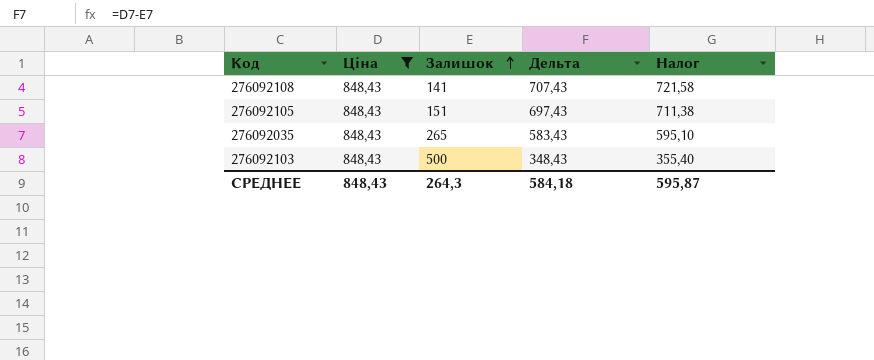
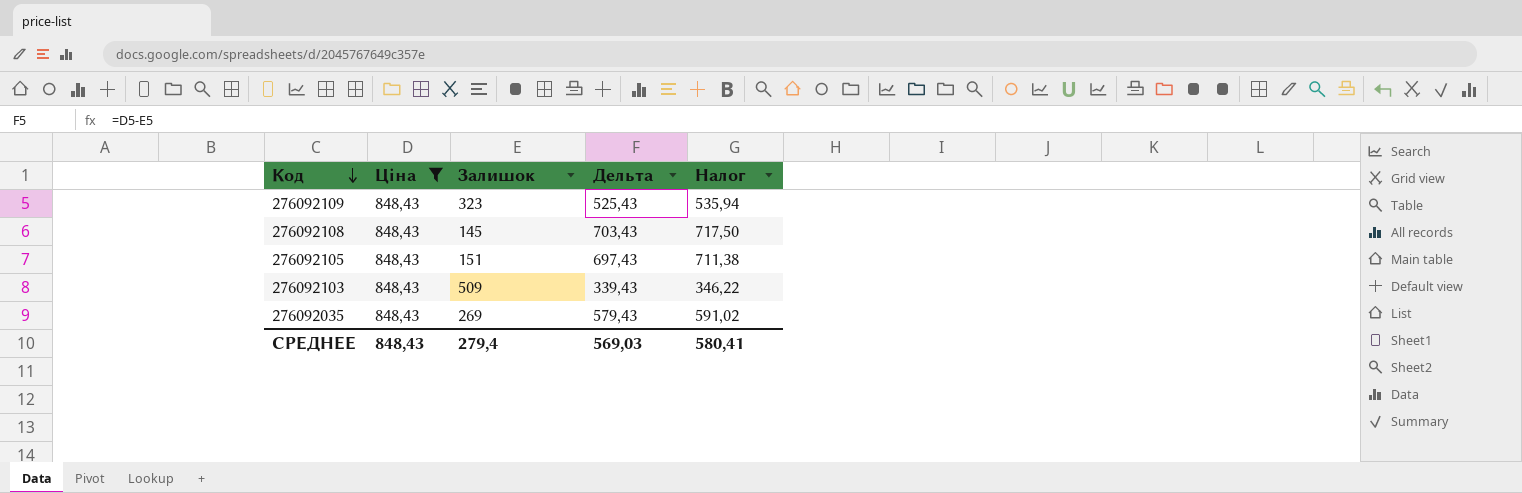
row order: Залишок ascending -> Код descending
row 276092109: none -> 848,43 | 323 | 525,43 | 535,94
276092108 | Залишок: 141 -> 145
276092108 | Дельта: 707,43 -> 703,43
276092108 | Налог: 721,58 -> 717,50
276092103 | Залишок: 500 -> 509
276092103 | Дельта: 348,43 -> 339,43
276092103 | Налог: 355,40 -> 346,22
276092035 | Залишок: 265 -> 269
276092035 | Дельта: 583,43 -> 579,43
276092035 | Налог: 595,10 -> 591,02
СРЕДНЕЕ | Залишок: 264,3 -> 279,4
СРЕДНЕЕ | Дельта: 584,18 -> 569,03
СРЕДНЕЕ | Налог: 595,87 -> 580,41

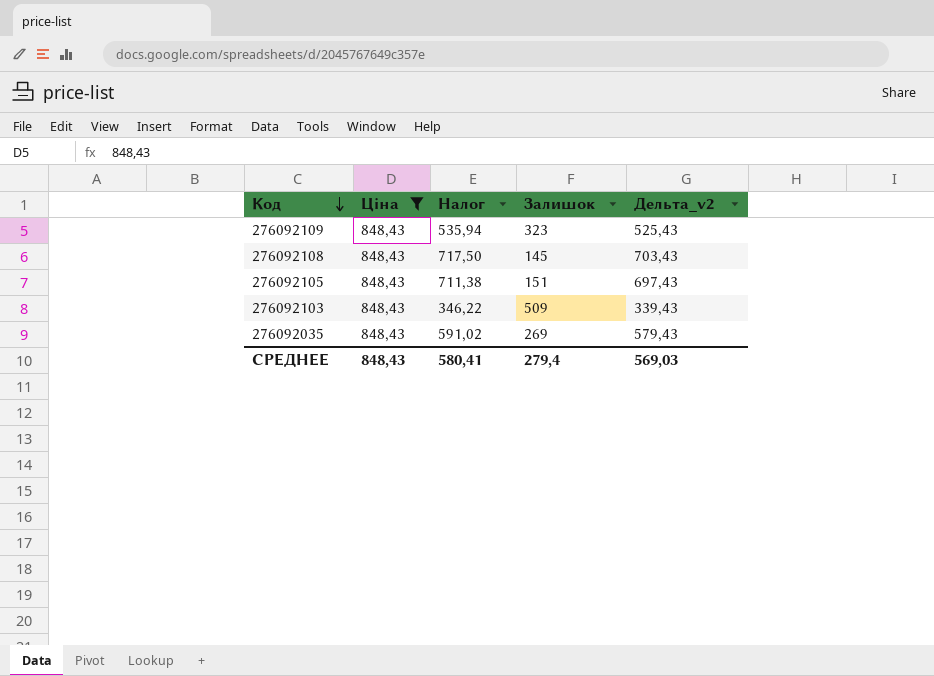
column Налог | position: 5 -> 3
column name: Дельта -> Дельта_v2

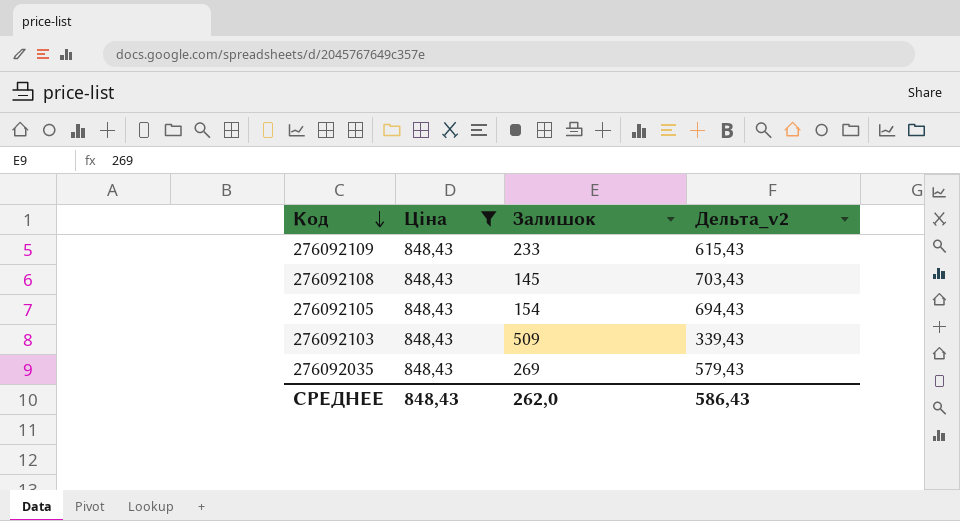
column Налог | formula: [Дельта_v2] * 1,02 -> none
276092109 | Залишок: 323 -> 233
276092109 | Дельта_v2: 525,43 -> 615,43
276092105 | Залишок: 151 -> 154
276092105 | Дельта_v2: 697,43 -> 694,43
СРЕДНЕЕ | Залишок: 279,4 -> 262,0
СРЕДНЕЕ | Дельта_v2: 569,03 -> 586,43

